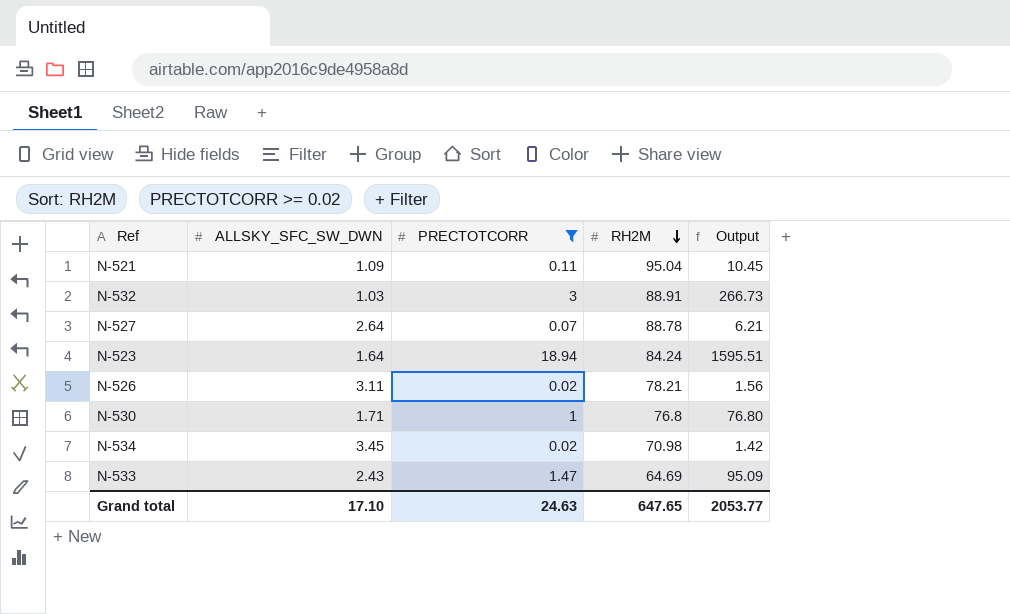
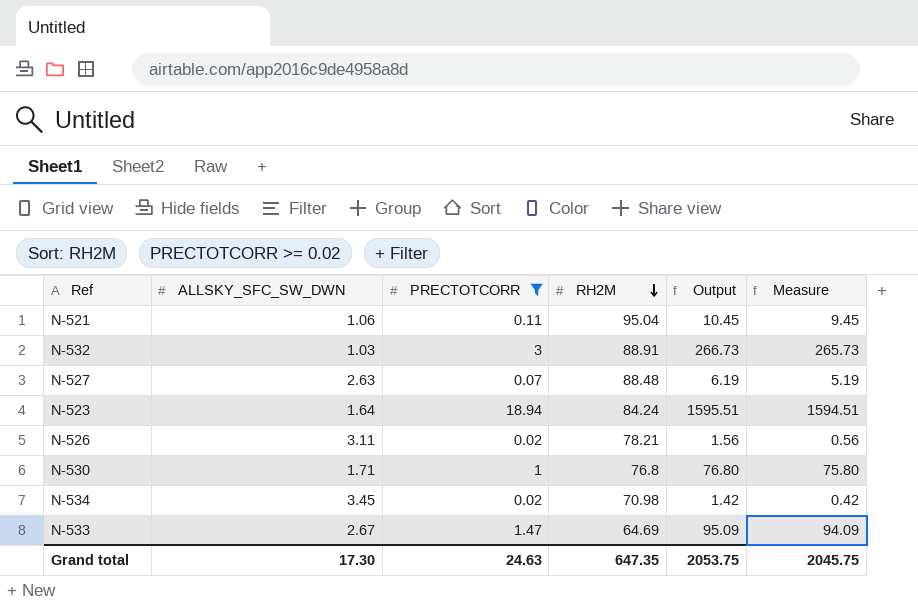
column Measure | formula: none -> [Output] - 1
N-521 | ALLSKY_SFC_SW_DWN: 1.09 -> 1.06
N-527 | ALLSKY_SFC_SW_DWN: 2.64 -> 2.63
N-527 | RH2M: 88.78 -> 88.48
N-527 | Output: 6.21 -> 6.19
N-533 | ALLSKY_SFC_SW_DWN: 2.43 -> 2.67
Grand total | ALLSKY_SFC_SW_DWN: 17.10 -> 17.30
Grand total | RH2M: 647.65 -> 647.35
Grand total | Output: 2053.77 -> 2053.75

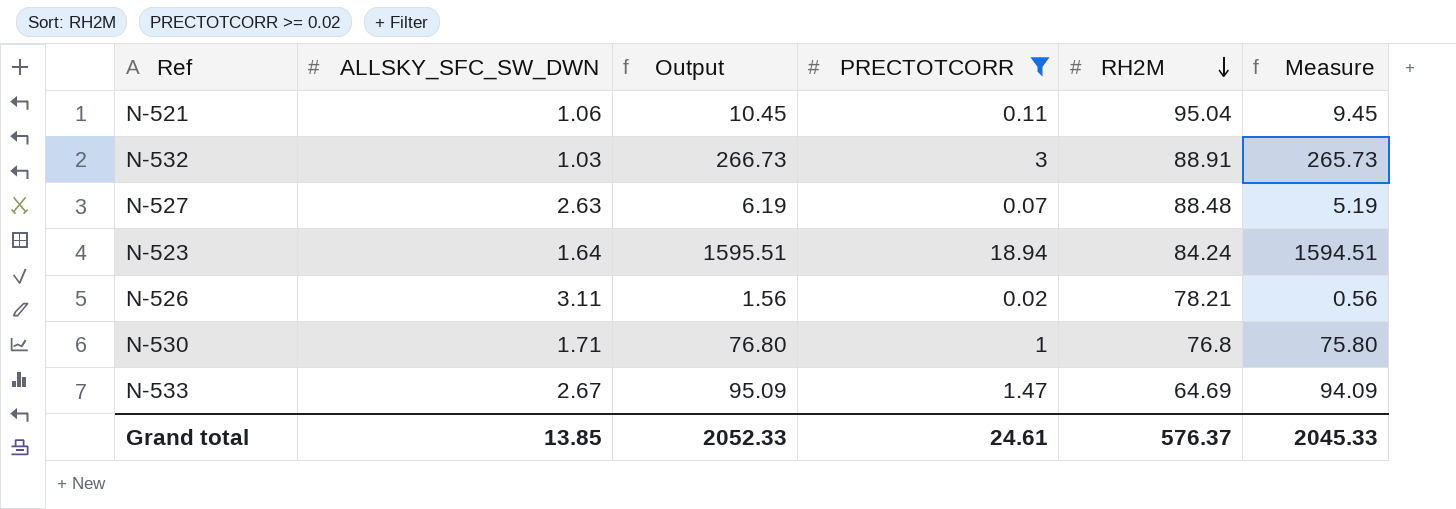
column Output | position: 5 -> 3
row N-534: 3.45 | 0.02 | 70.98 | 1.42 | 0.42 -> none
Grand total | ALLSKY_SFC_SW_DWN: 17.30 -> 13.85
Grand total | Output: 2053.75 -> 2052.33
Grand total | PRECTOTCORR: 24.63 -> 24.61
Grand total | RH2M: 647.35 -> 576.37
Grand total | Measure: 2045.75 -> 2045.33

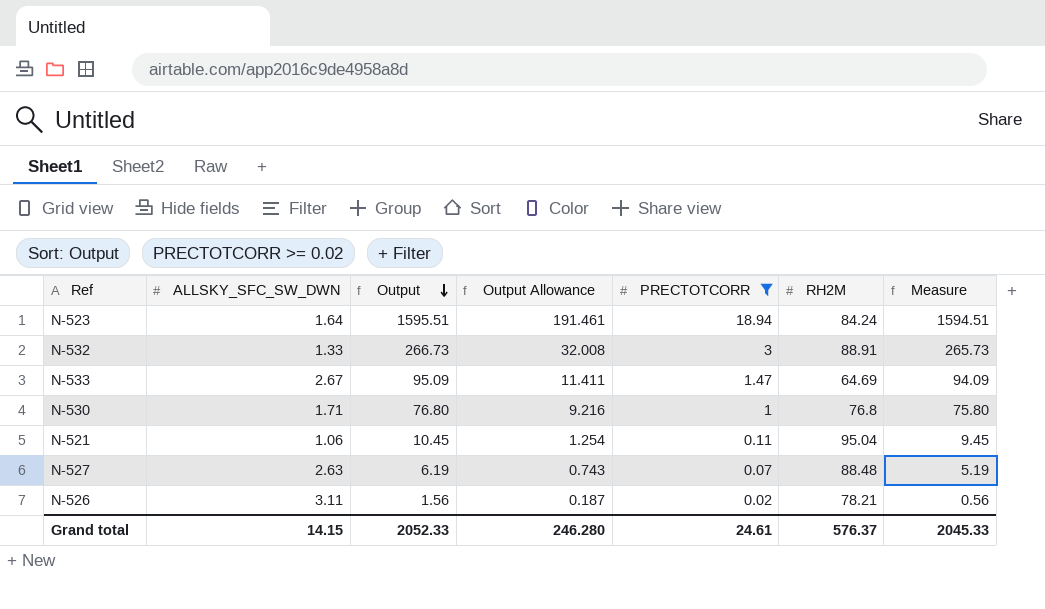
row order: RH2M descending -> Output descending
column Output Allowance | formula: none -> [Output] * 0.12
N-532 | ALLSKY_SFC_SW_DWN: 1.03 -> 1.33
Grand total | ALLSKY_SFC_SW_DWN: 13.85 -> 14.15

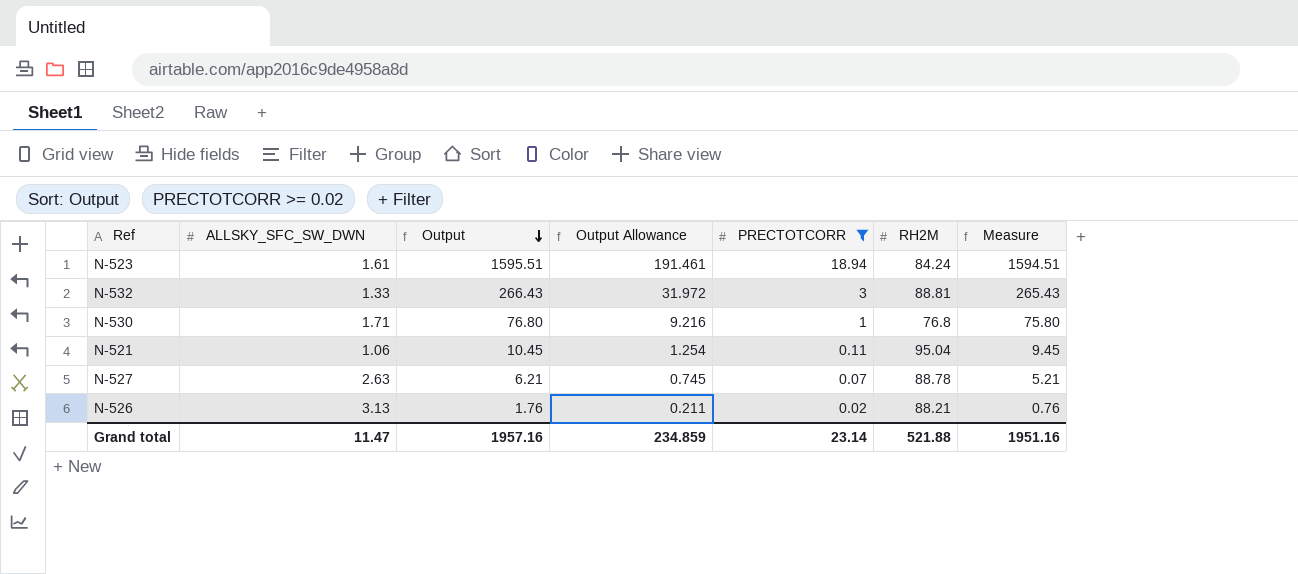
row N-533: 2.67 | 95.09 | 11.411 | 1.47 | 64.69 | 94.09 -> none
N-523 | ALLSKY_SFC_SW_DWN: 1.64 -> 1.61
N-532 | Output: 266.73 -> 266.43
N-532 | Output Allowance: 32.008 -> 31.972
N-532 | RH2M: 88.91 -> 88.81
N-532 | Measure: 265.73 -> 265.43
N-527 | Output: 6.19 -> 6.21
N-527 | Output Allowance: 0.743 -> 0.745
N-527 | RH2M: 88.48 -> 88.78
N-527 | Measure: 5.19 -> 5.21
N-526 | ALLSKY_SFC_SW_DWN: 3.11 -> 3.13
N-526 | Output: 1.56 -> 1.76
N-526 | Output Allowance: 0.187 -> 0.211
N-526 | RH2M: 78.21 -> 88.21
N-526 | Measure: 0.56 -> 0.76
Grand total | ALLSKY_SFC_SW_DWN: 14.15 -> 11.47
Grand total | Output: 2052.33 -> 1957.16
Grand total | Output Allowance: 246.280 -> 234.859
Grand total | PRECTOTCORR: 24.61 -> 23.14
Grand total | RH2M: 576.37 -> 521.88
Grand total | Measure: 2045.33 -> 1951.16

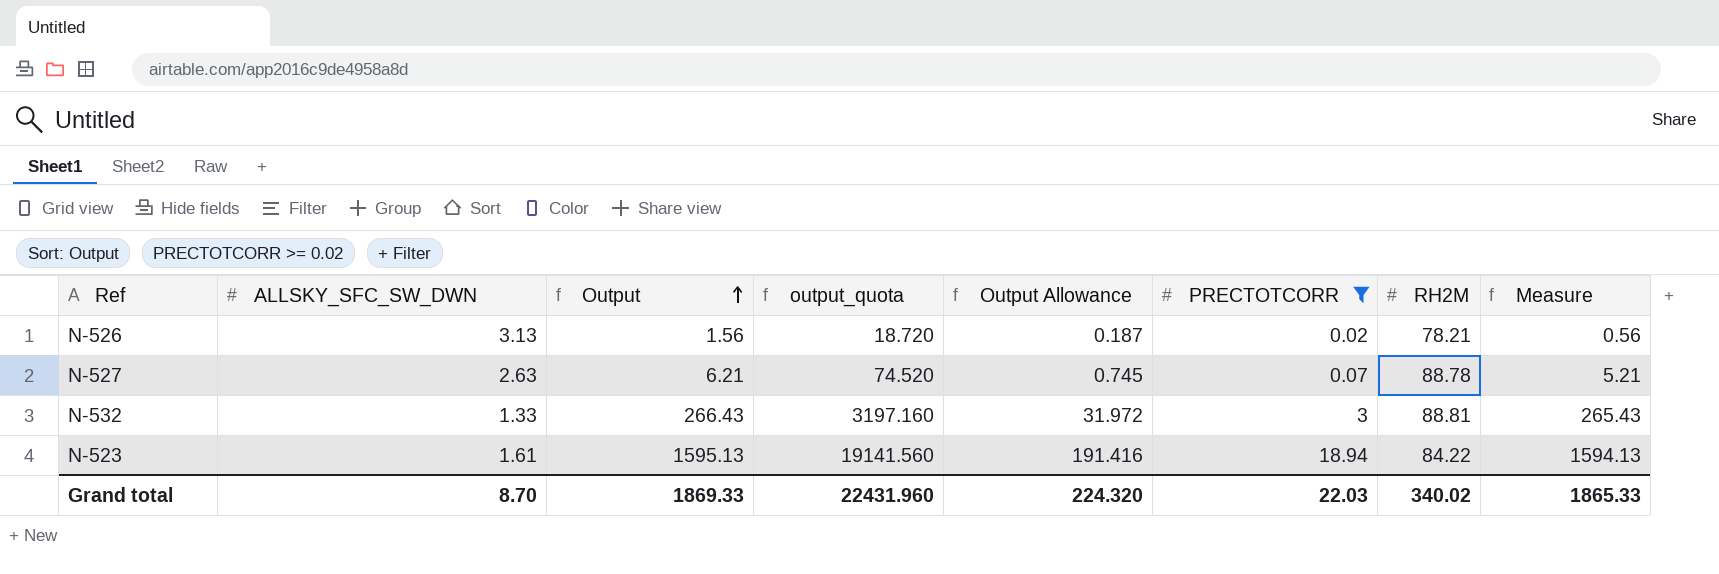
row order: Output descending -> Output ascending
column output_quota | formula: none -> [Output] * 12
row N-530: 1.71 | 76.80 | 9.216 | 1 | 76.8 | 75.80 -> none
row N-521: 1.06 | 10.45 | 1.254 | 0.11 | 95.04 | 9.45 -> none
N-526 | Output: 1.76 -> 1.56
N-526 | Output Allowance: 0.211 -> 0.187
N-526 | RH2M: 88.21 -> 78.21
N-526 | Measure: 0.76 -> 0.56
N-523 | Output: 1595.51 -> 1595.13
N-523 | Output Allowance: 191.461 -> 191.416
N-523 | RH2M: 84.24 -> 84.22
N-523 | Measure: 1594.51 -> 1594.13
Grand total | ALLSKY_SFC_SW_DWN: 11.47 -> 8.70
Grand total | Output: 1957.16 -> 1869.33
Grand total | Output Allowance: 234.859 -> 224.320
Grand total | PRECTOTCORR: 23.14 -> 22.03
Grand total | RH2M: 521.88 -> 340.02
Grand total | Measure: 1951.16 -> 1865.33

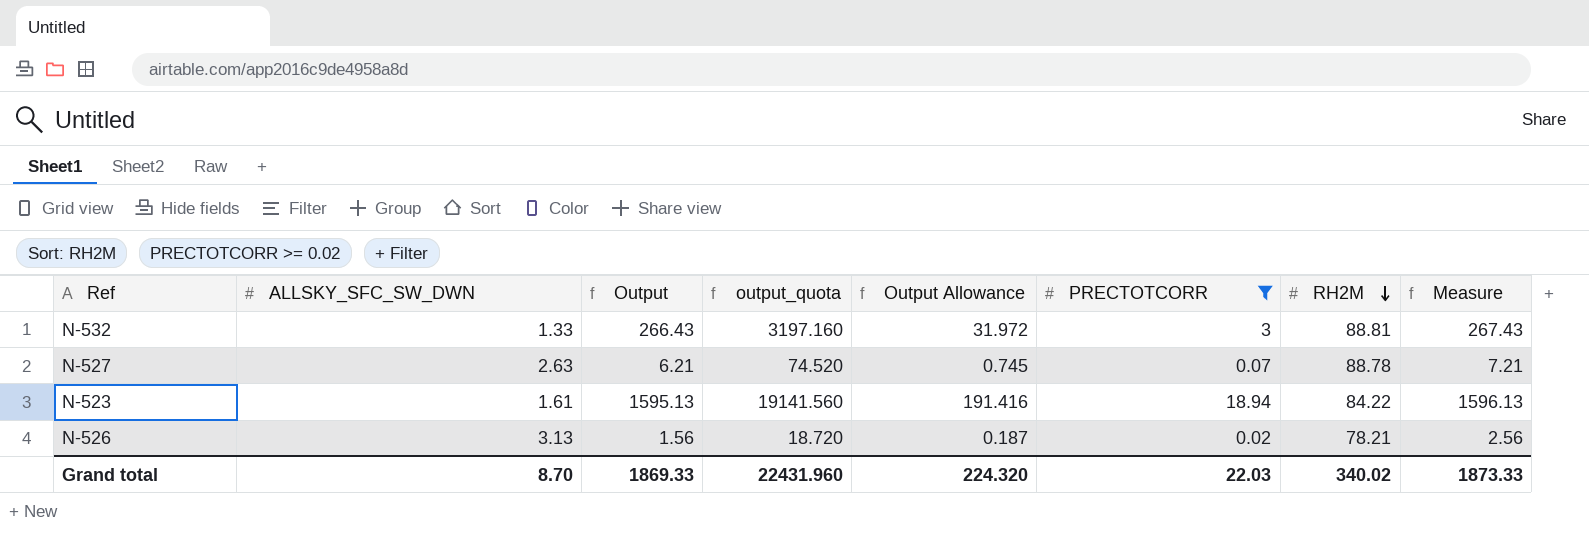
row order: Output ascending -> RH2M descending
column Measure | formula: [Output] - 1 -> [Output] + 1
Grand total | Measure: 1865.33 -> 1873.33

